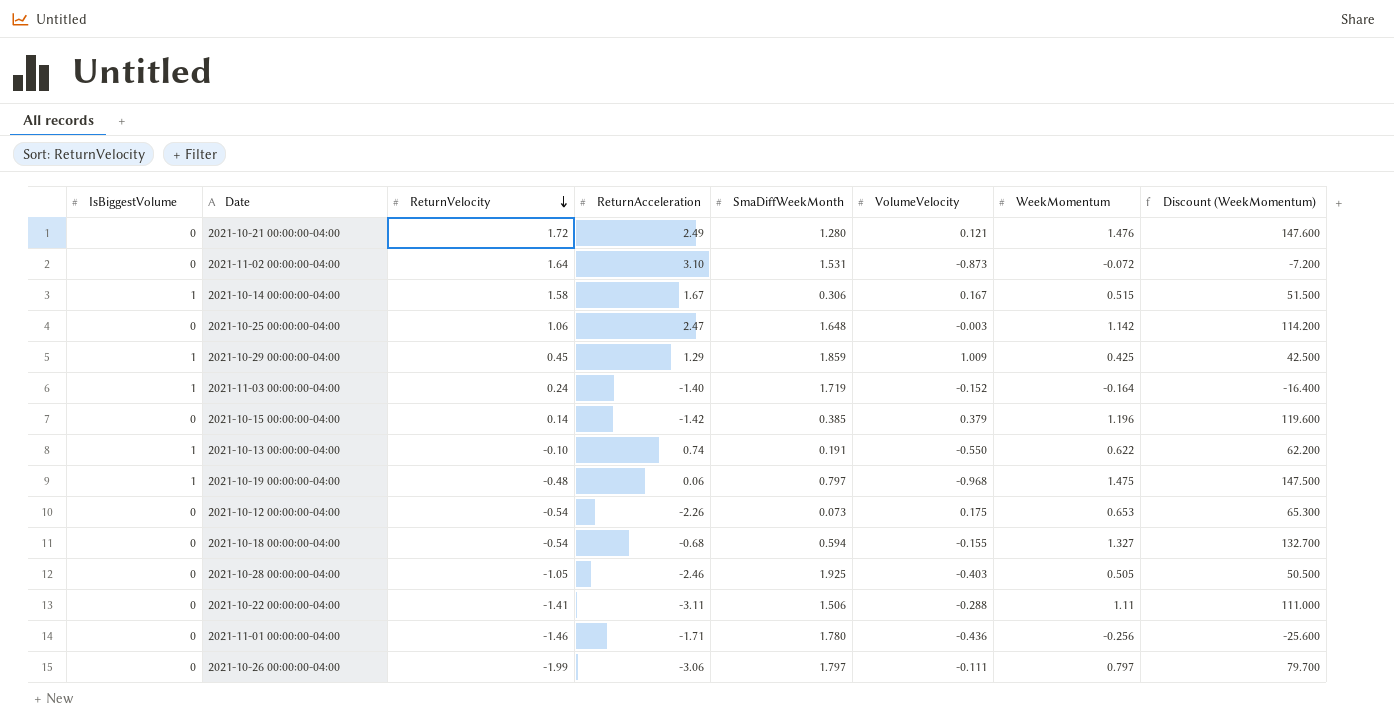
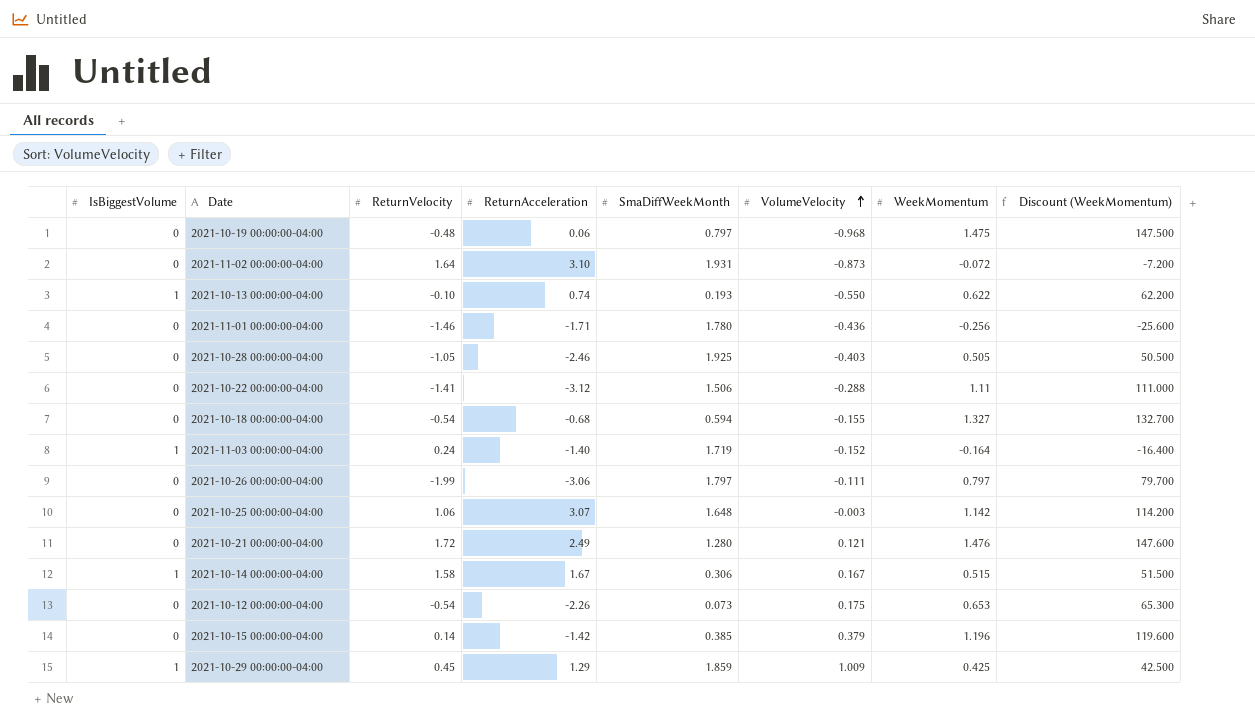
row order: ReturnVelocity descending -> VolumeVelocity ascending
2021-10-19 00:00:00-04:00 | IsBiggestVolume: 1 -> 0
2021-11-02 00:00:00-04:00 | SmaDiffWeekMonth: 1.531 -> 1.931
2021-10-13 00:00:00-04:00 | SmaDiffWeekMonth: 0.191 -> 0.193
2021-10-22 00:00:00-04:00 | ReturnAcceleration: -3.11 -> -3.12
2021-10-25 00:00:00-04:00 | ReturnAcceleration: 2.47 -> 3.07

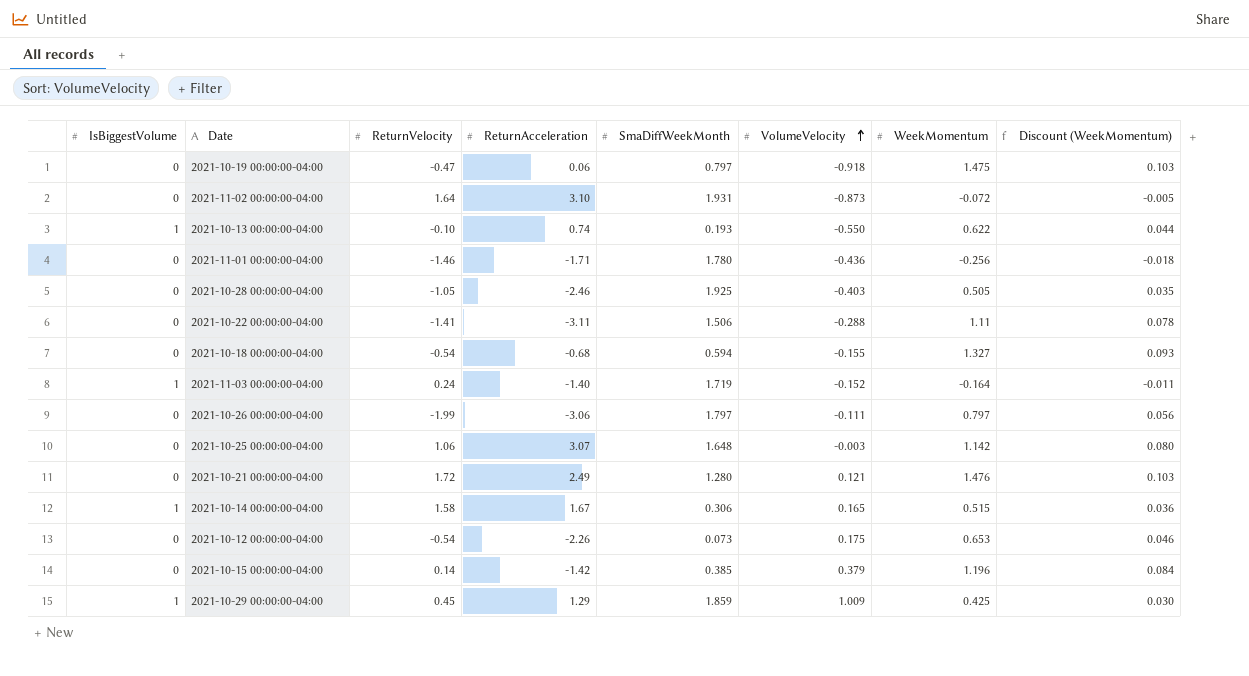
column Discount (WeekMomentum) | formula: [WeekMomentum] * 100 -> [WeekMomentum] * 0.07
2021-10-19 00:00:00-04:00 | ReturnVelocity: -0.48 -> -0.47
2021-10-19 00:00:00-04:00 | VolumeVelocity: -0.968 -> -0.918
2021-10-22 00:00:00-04:00 | ReturnAcceleration: -3.12 -> -3.11
2021-10-14 00:00:00-04:00 | VolumeVelocity: 0.167 -> 0.165

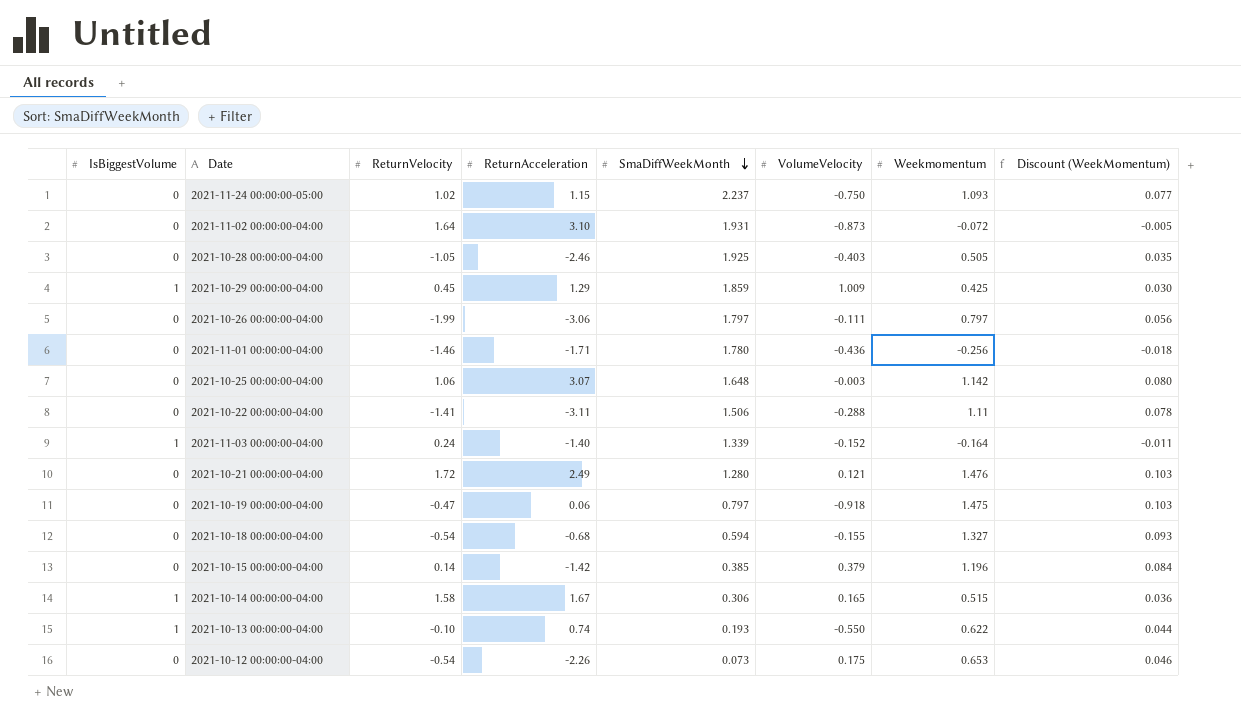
row order: VolumeVelocity ascending -> SmaDiffWeekMonth descending
column name: WeekMomentum -> Weekmomentum
row 2021-11-24 00:00:00-05:00: none -> 0 | 1.02 | 1.15 | 2.237 | -0.750 | 1.093 | 0.077
2021-11-03 00:00:00-04:00 | SmaDiffWeekMonth: 1.719 -> 1.339

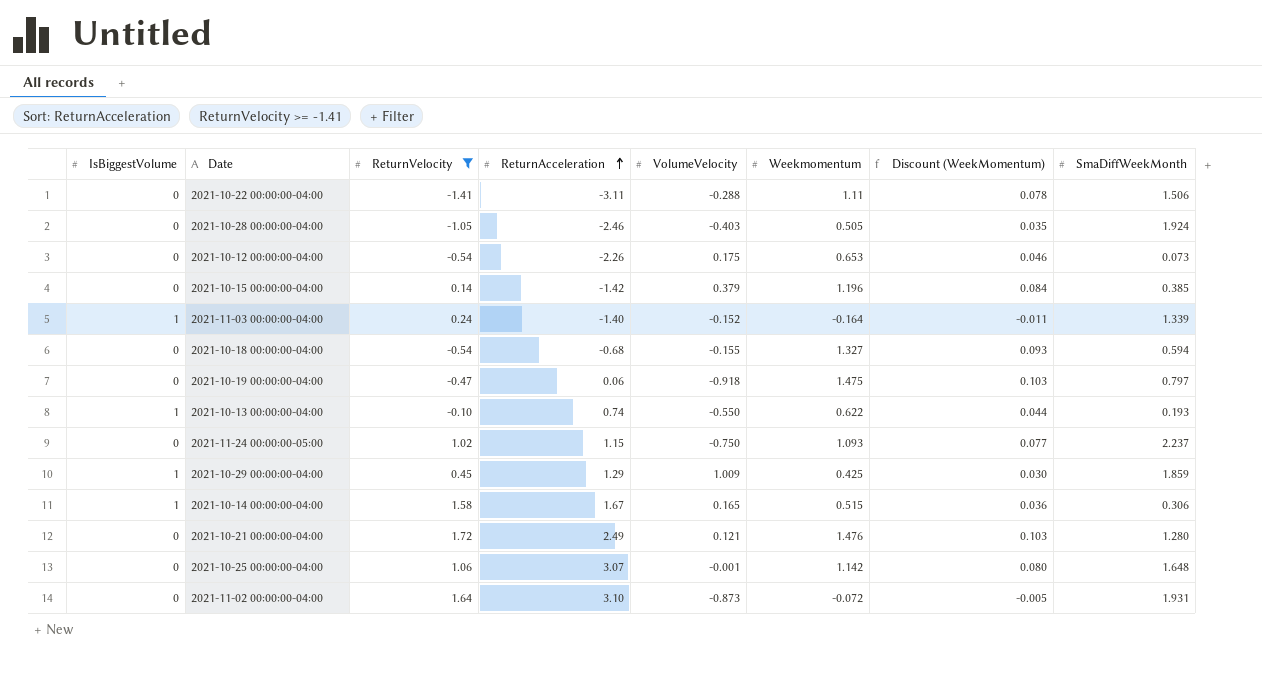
filter: none -> ReturnVelocity >= -1.41
row order: SmaDiffWeekMonth descending -> ReturnAcceleration ascending
column SmaDiffWeekMonth | position: 5 -> 8
2021-10-28 00:00:00-04:00 | SmaDiffWeekMonth: 1.925 -> 1.924
2021-10-25 00:00:00-04:00 | VolumeVelocity: -0.003 -> -0.001

